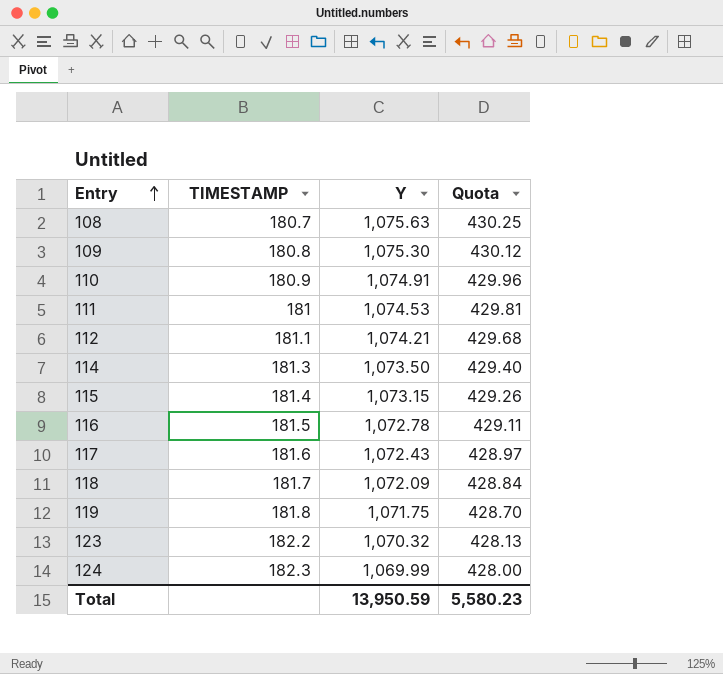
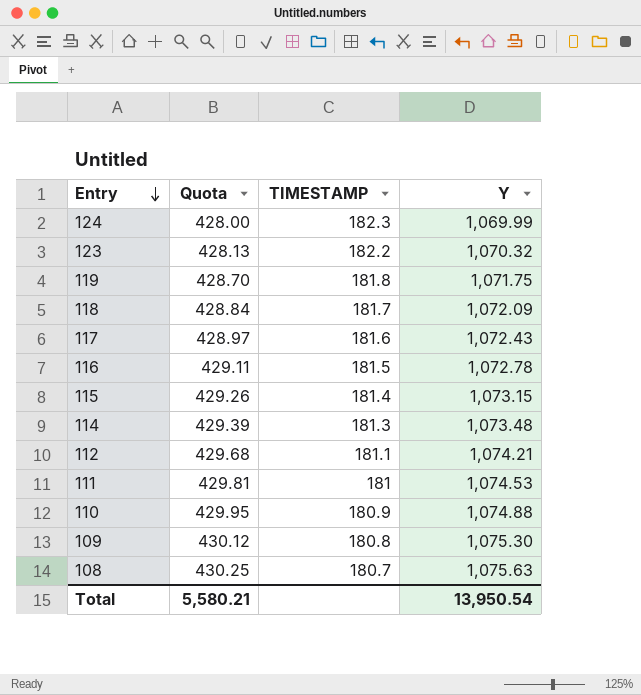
row order: Entry ascending -> Entry descending
column Quota | position: 4 -> 2
114 | Quota: 429.40 -> 429.39
114 | Y: 1,073.50 -> 1,073.48
110 | Quota: 429.96 -> 429.95
110 | Y: 1,074.91 -> 1,074.88
Total | Quota: 5,580.23 -> 5,580.21
Total | Y: 13,950.59 -> 13,950.54

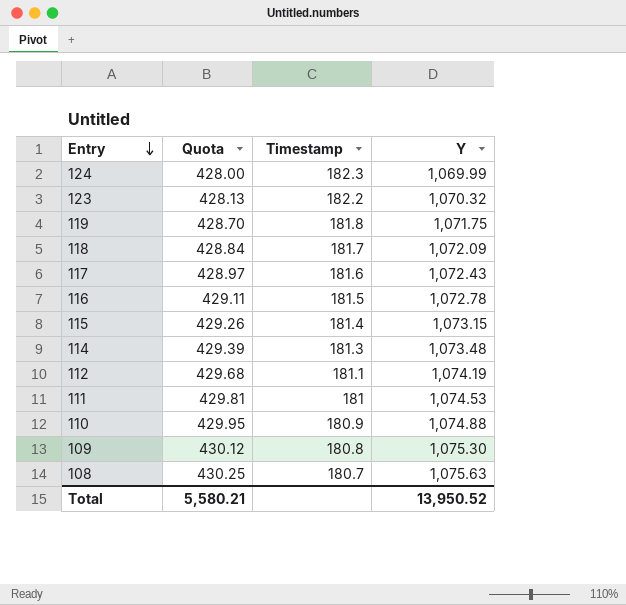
column name: TIMESTAMP -> Timestamp
112 | Y: 1,074.21 -> 1,074.19
Total | Y: 13,950.54 -> 13,950.52

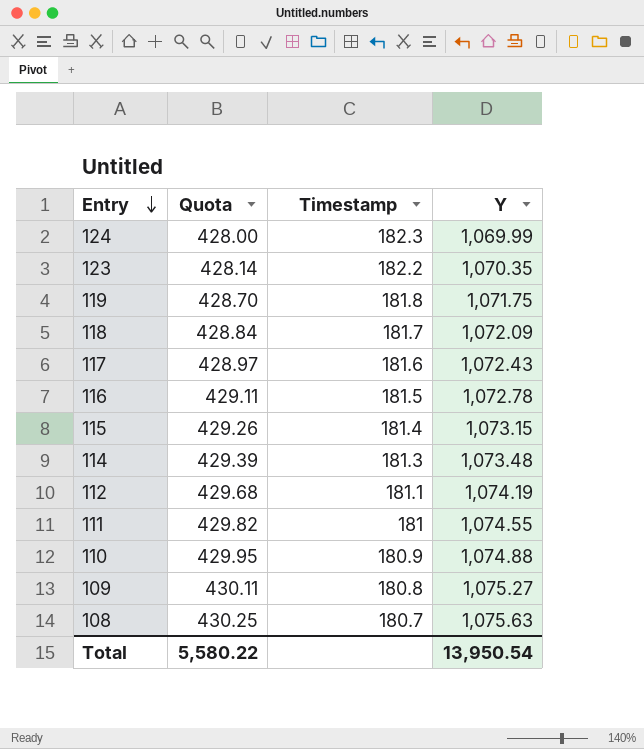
123 | Quota: 428.13 -> 428.14
123 | Y: 1,070.32 -> 1,070.35
111 | Quota: 429.81 -> 429.82
111 | Y: 1,074.53 -> 1,074.55
109 | Quota: 430.12 -> 430.11
109 | Y: 1,075.30 -> 1,075.27
Total | Quota: 5,580.21 -> 5,580.22
Total | Y: 13,950.52 -> 13,950.54

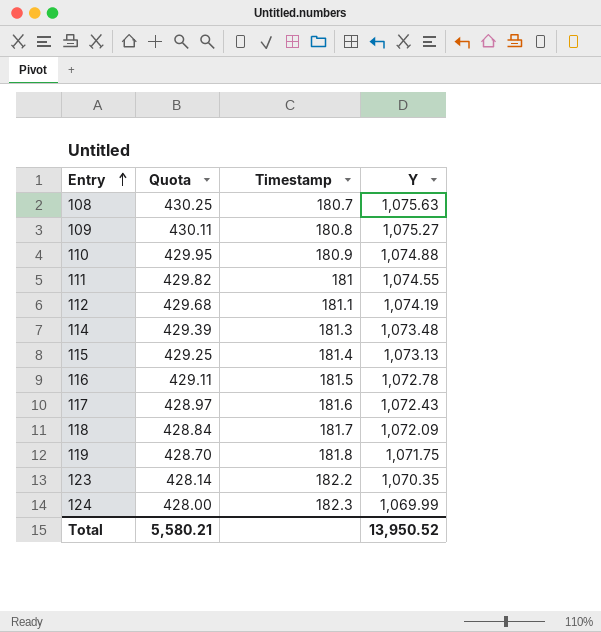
row order: Entry descending -> Entry ascending
115 | Quota: 429.26 -> 429.25
115 | Y: 1,073.15 -> 1,073.13
Total | Quota: 5,580.22 -> 5,580.21
Total | Y: 13,950.54 -> 13,950.52

